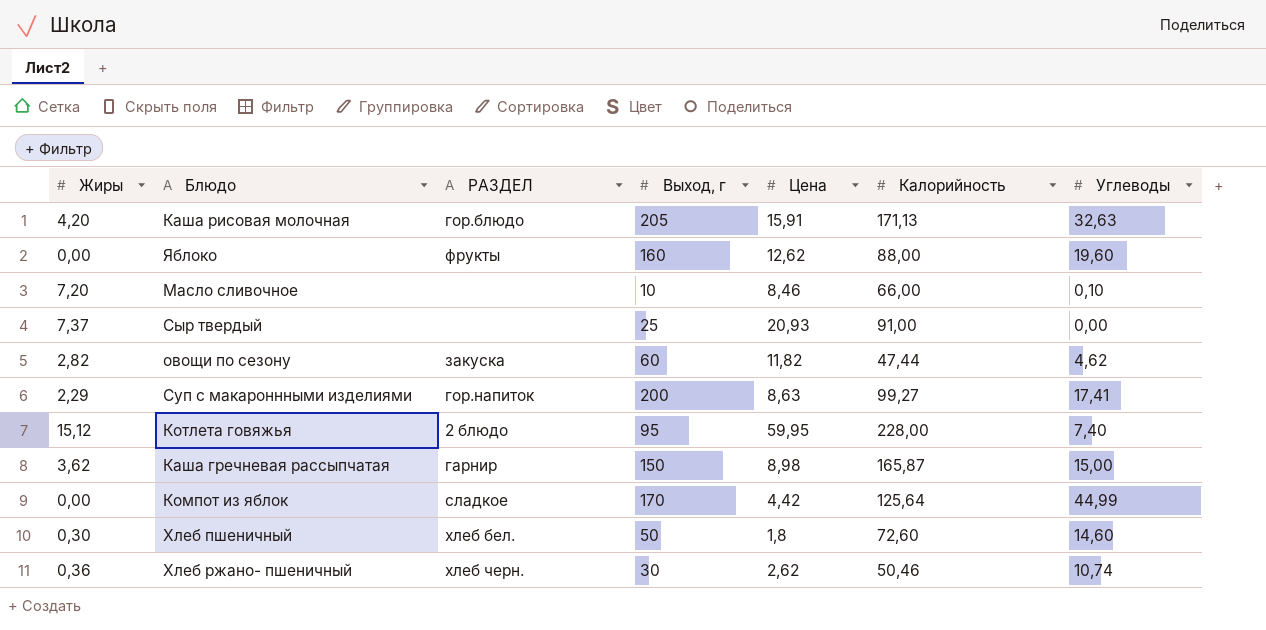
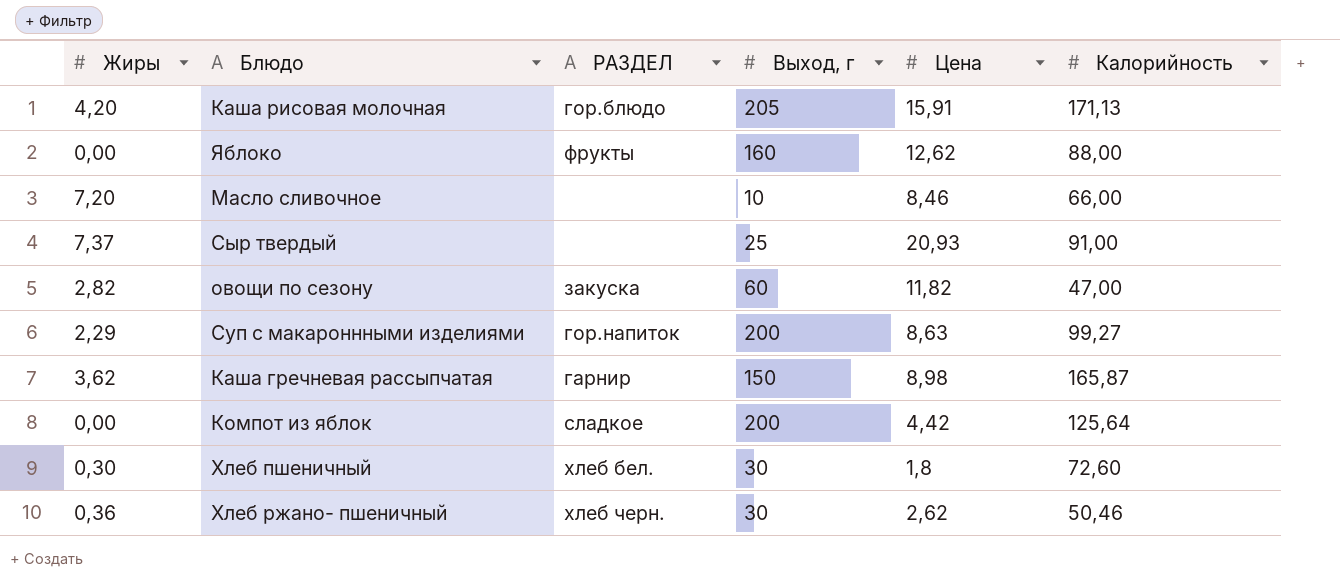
column Углеводы | position: 7 -> none
row Котлета говяжья: 15,12 | 2 блюдо | 95 | 59,95 | 228,00 | 7,40 -> none
овощи по сезону | Калорийность: 47,44 -> 47,00
Компот из яблок | Выход, г: 170 -> 200
Хлеб пшеничный | Выход, г: 50 -> 30

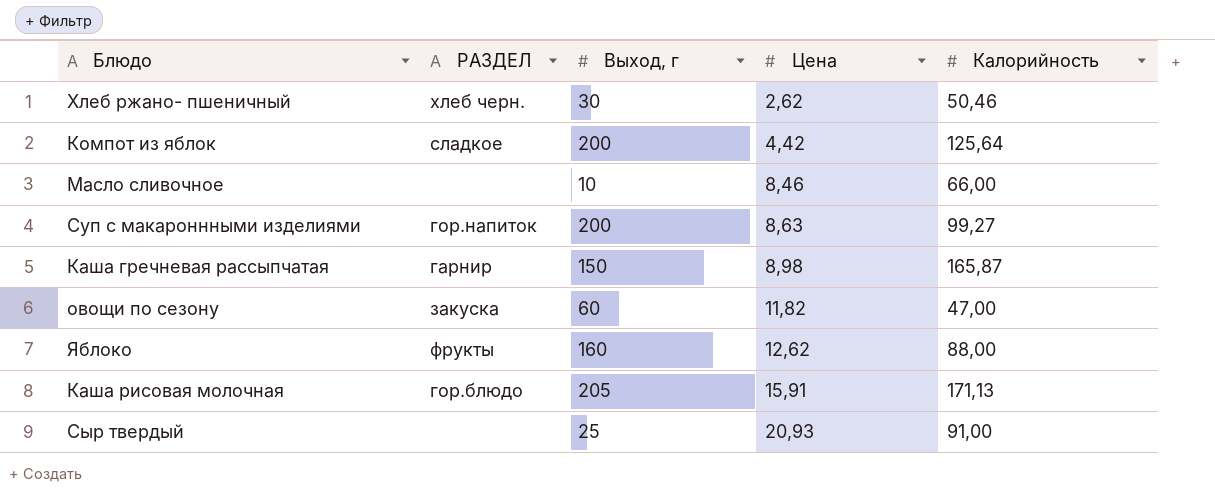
row order: none -> Цена ascending
column Жиры | position: 1 -> none
row Хлеб пшеничный: 0,30 | хлеб бел. | 30 | 1,8 | 72,60 -> none

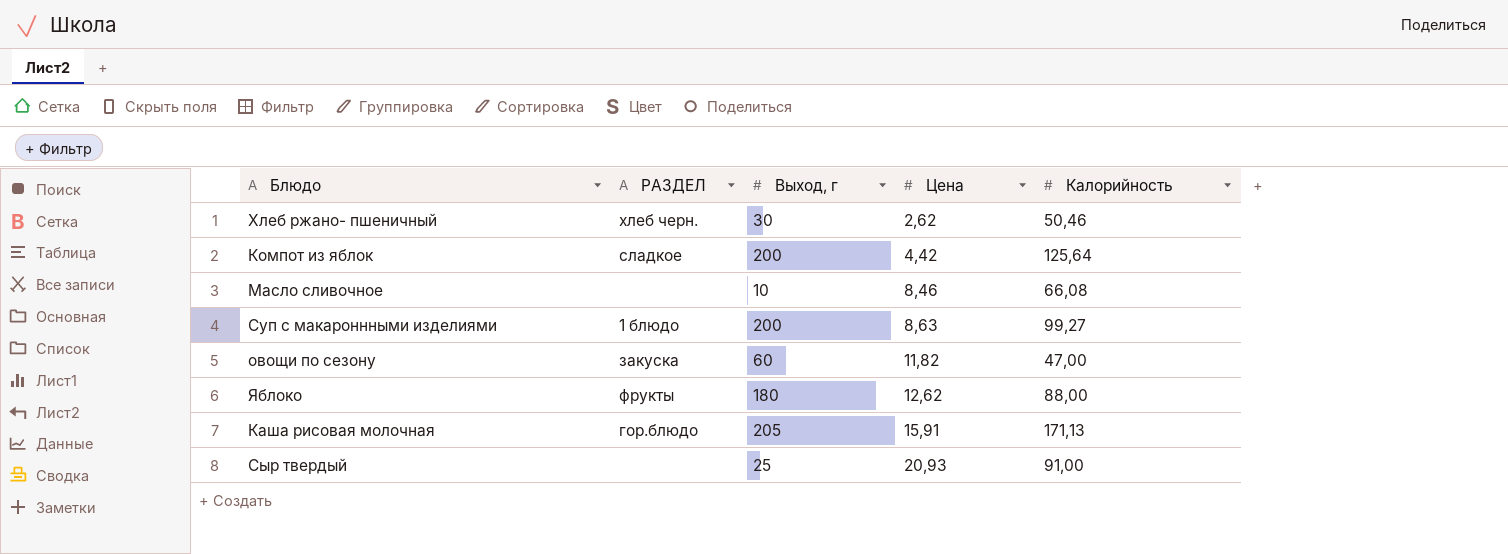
row Каша гречневая рассыпчатая: гарнир | 150 | 8,98 | 165,87 -> none
Масло сливочное | Калорийность: 66,00 -> 66,08
Суп с макароннными изделиями | РАЗДЕЛ: гор.напиток -> 1 блюдо
Яблоко | Выход, г: 160 -> 180

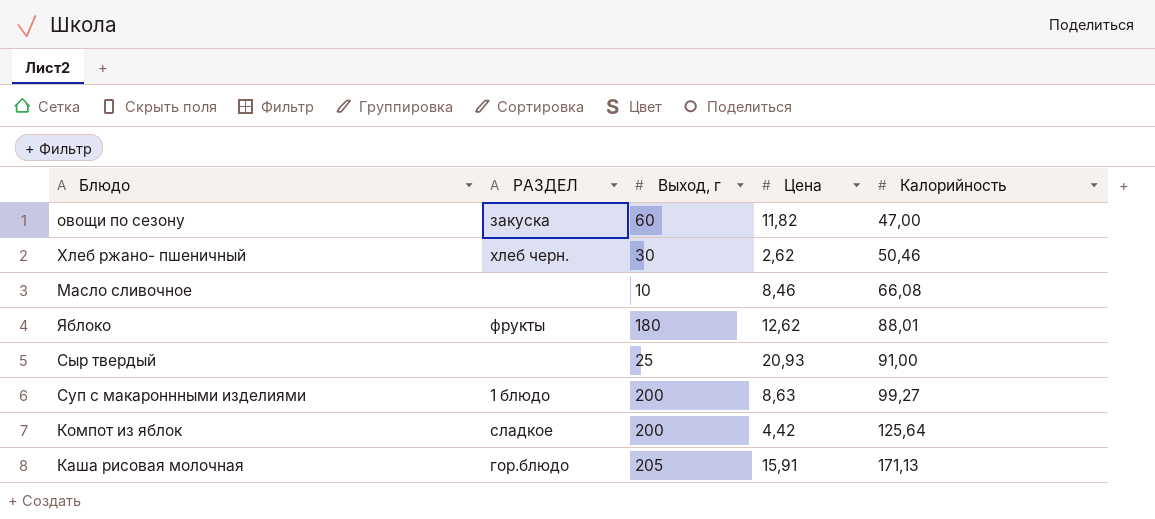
row order: Цена ascending -> Калорийность ascending
Яблоко | Калорийность: 88,00 -> 88,01

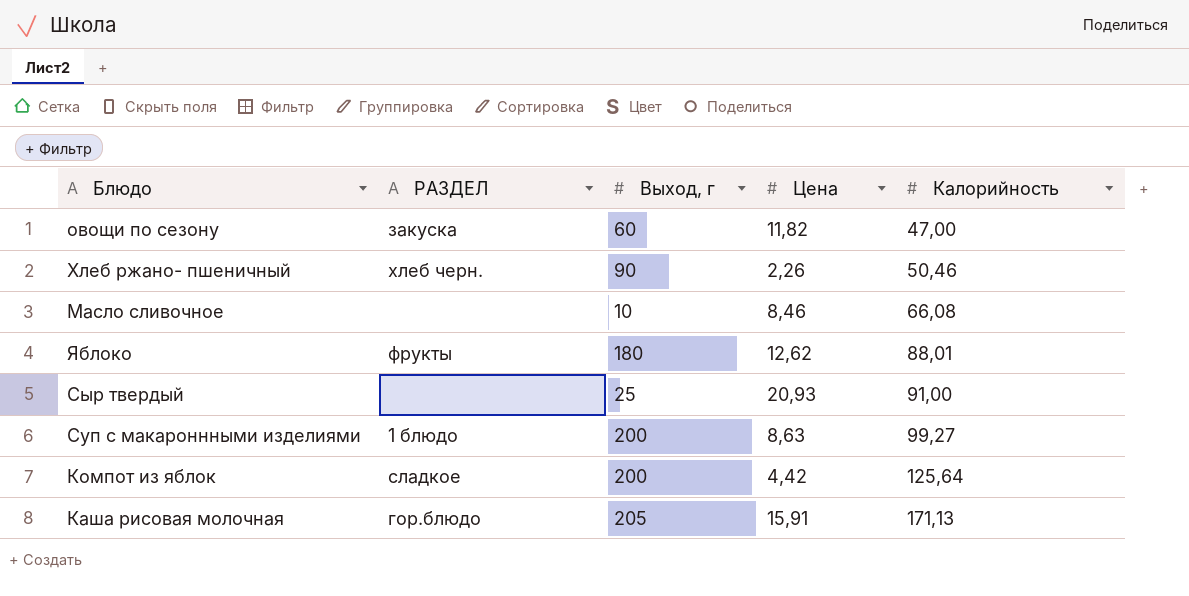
Хлеб ржано- пшеничный | Выход, г: 30 -> 90
Хлеб ржано- пшеничный | Цена: 2,62 -> 2,26

